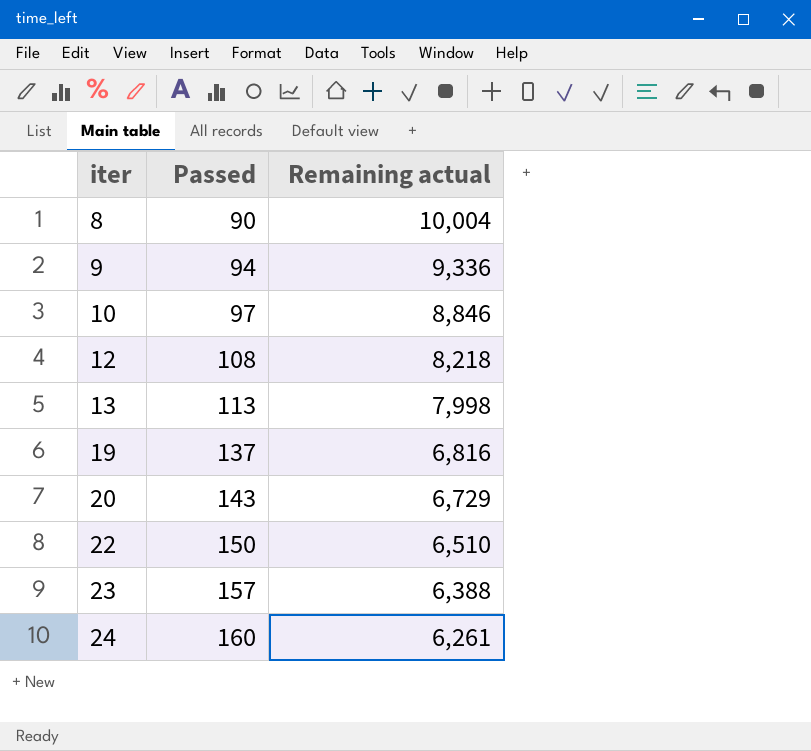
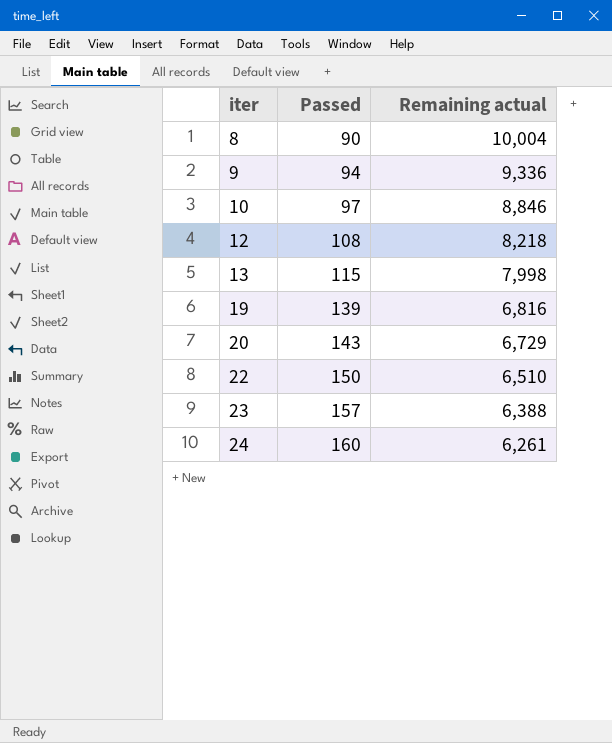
13 | Passed: 113 -> 115
19 | Passed: 137 -> 139

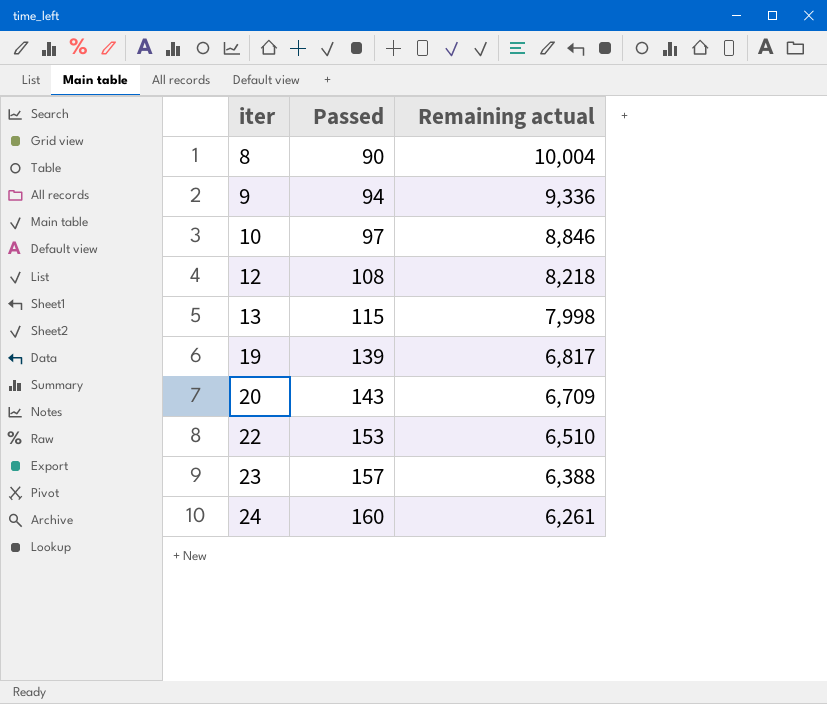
19 | Remaining actual: 6,816 -> 6,817
20 | Remaining actual: 6,729 -> 6,709
22 | Passed: 150 -> 153

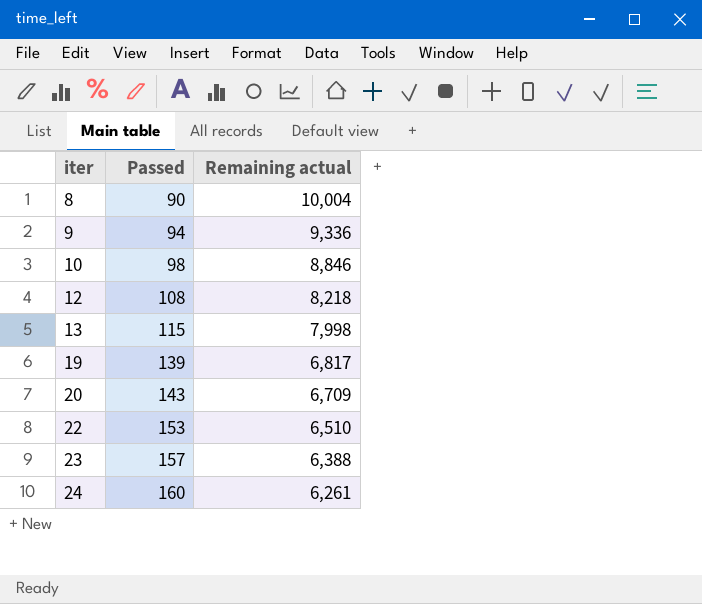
10 | Passed: 97 -> 98

